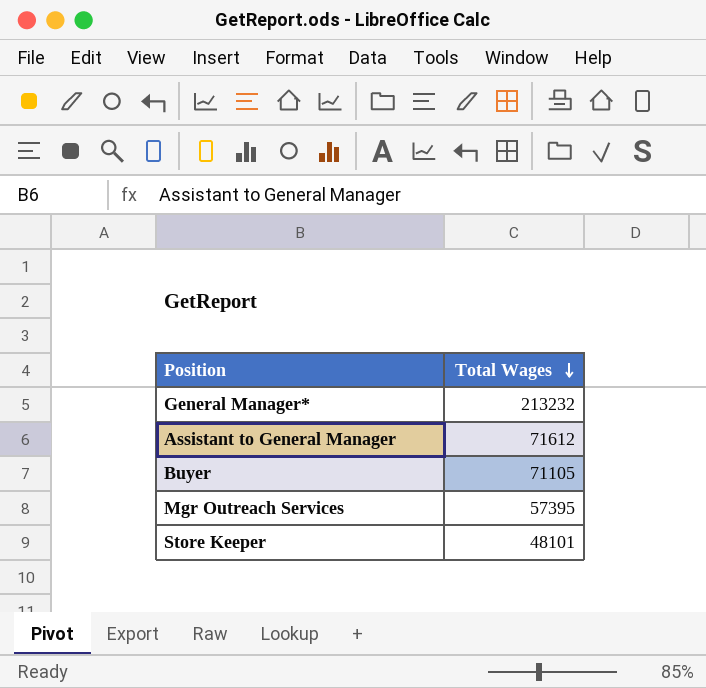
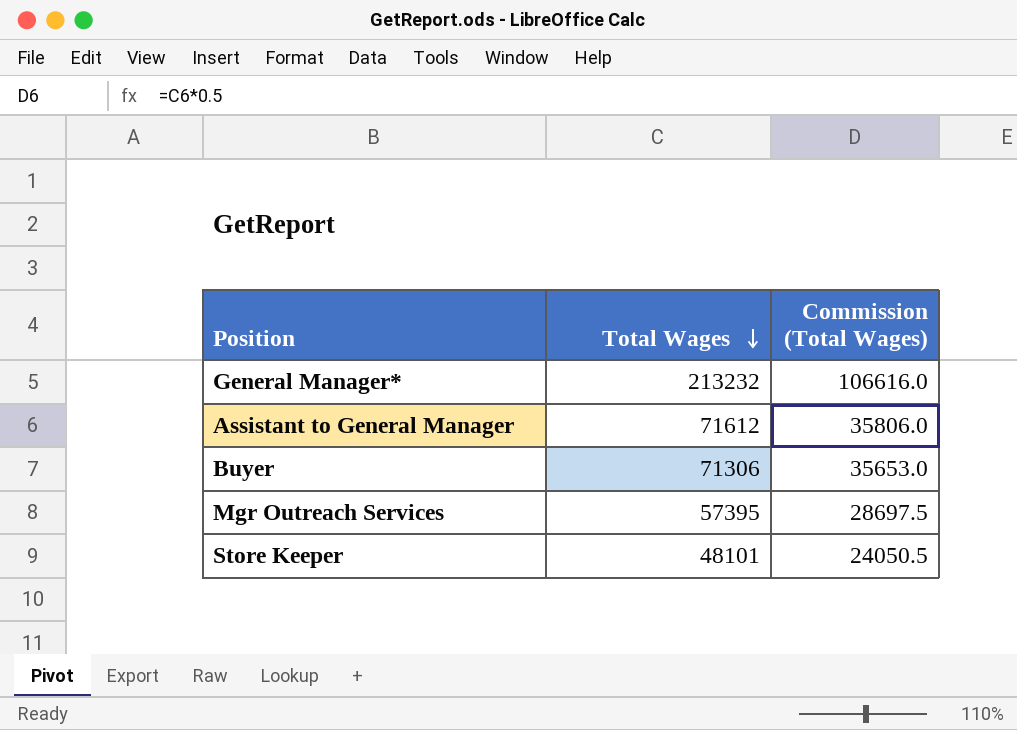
column Commission (Total Wages) | formula: none -> [Total Wages] * 0.5
Buyer | Total Wages: 71105 -> 71306

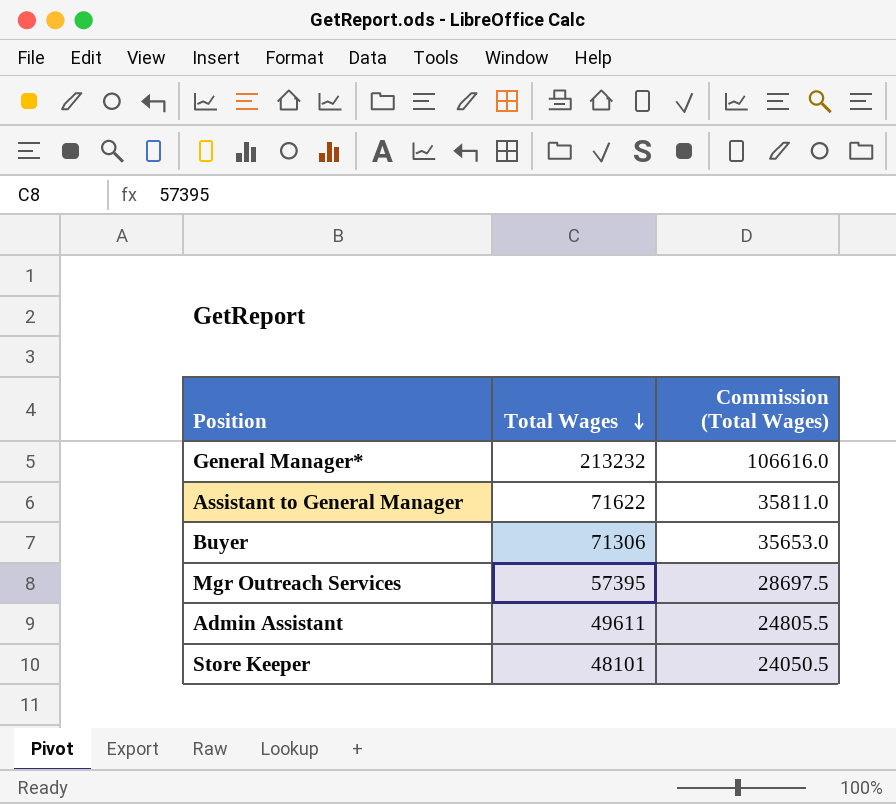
Assistant to General Manager | Total Wages: 71612 -> 71622
Assistant to General Manager | Commission (Total Wages): 35806.0 -> 35811.0
row Admin Assistant: none -> 49611 | 24805.5

